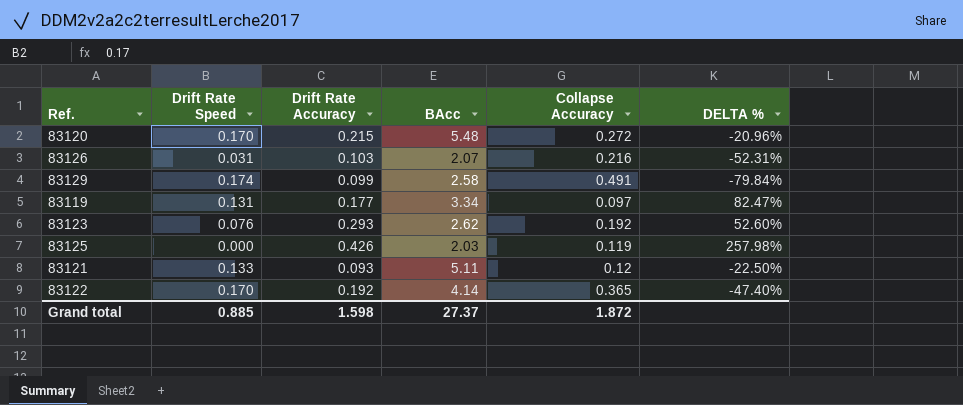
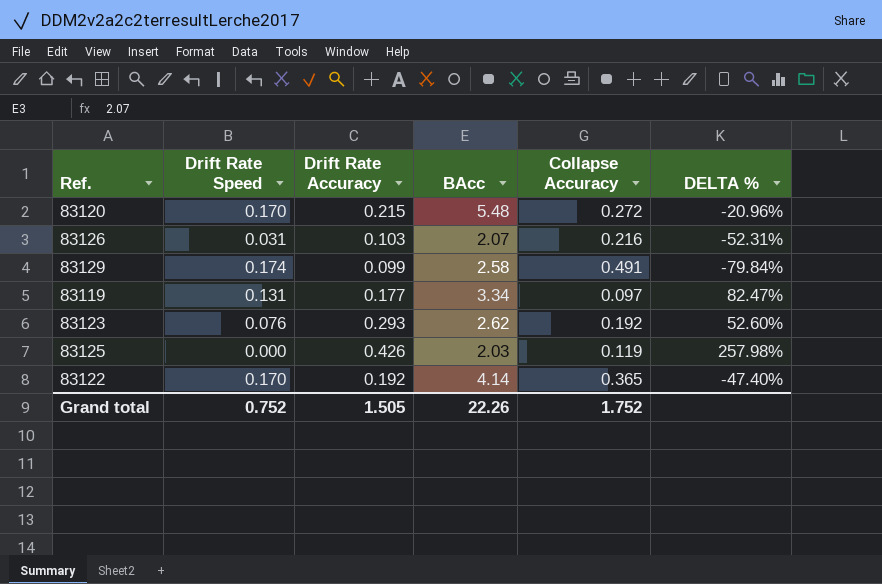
row 83121: 0.133 | 0.093 | 5.11 | 0.12 | -22.50% -> none
Grand total | Drift Rate Speed: 0.885 -> 0.752
Grand total | Drift Rate Accuracy: 1.598 -> 1.505
Grand total | BAcc: 27.37 -> 22.26
Grand total | Collapse Accuracy: 1.872 -> 1.752

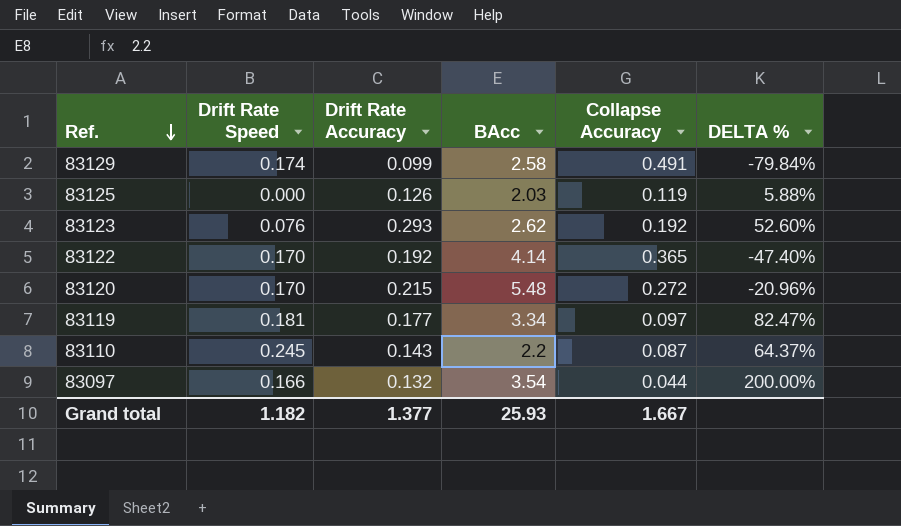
row order: none -> Ref. descending
row 83126: 0.031 | 0.103 | 2.07 | 0.216 | -52.31% -> none
83125 | Drift Rate Accuracy: 0.426 -> 0.126
83125 | DELTA %: 257.98% -> 5.88%
83119 | Drift Rate Speed: 0.131 -> 0.181
row 83110: none -> 0.245 | 0.143 | 2.2 | 0.087 | 64.37%
row 83097: none -> 0.166 | 0.132 | 3.54 | 0.044 | 200.00%
Grand total | Drift Rate Speed: 0.752 -> 1.182
Grand total | Drift Rate Accuracy: 1.505 -> 1.377
Grand total | BAcc: 22.26 -> 25.93
Grand total | Collapse Accuracy: 1.752 -> 1.667

